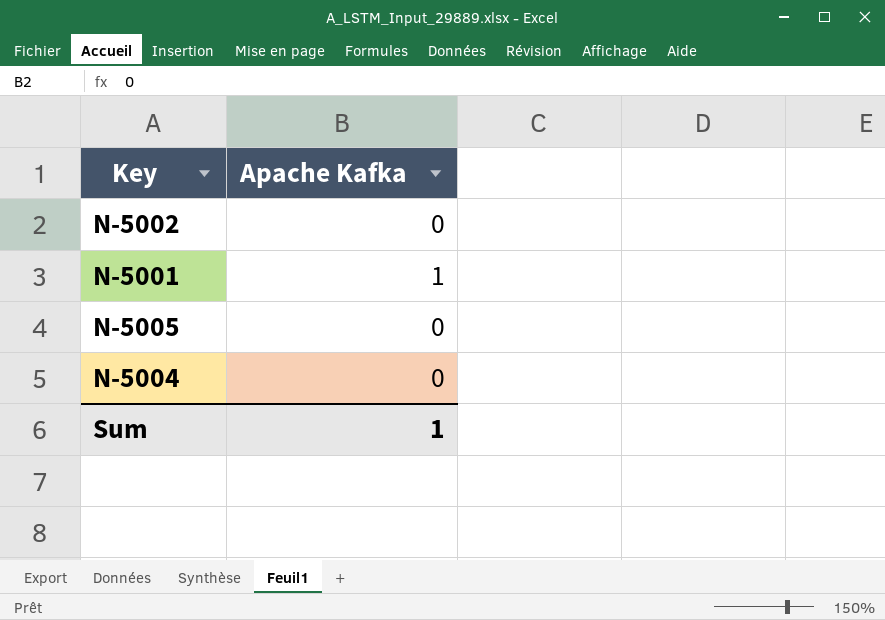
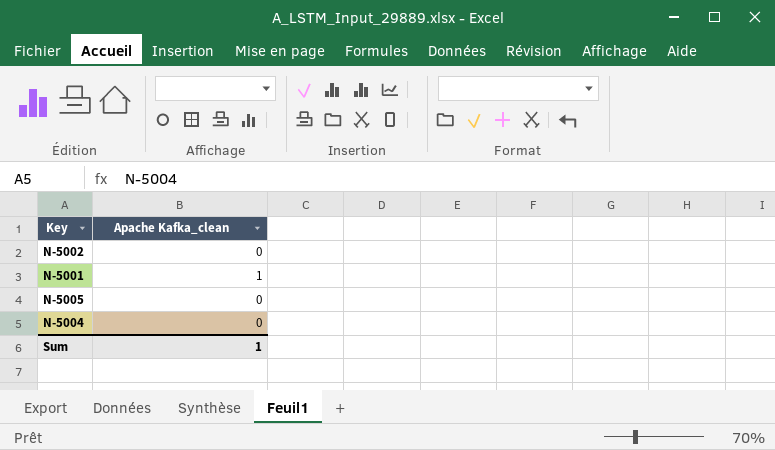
column name: Apache Kafka -> Apache Kafka_clean

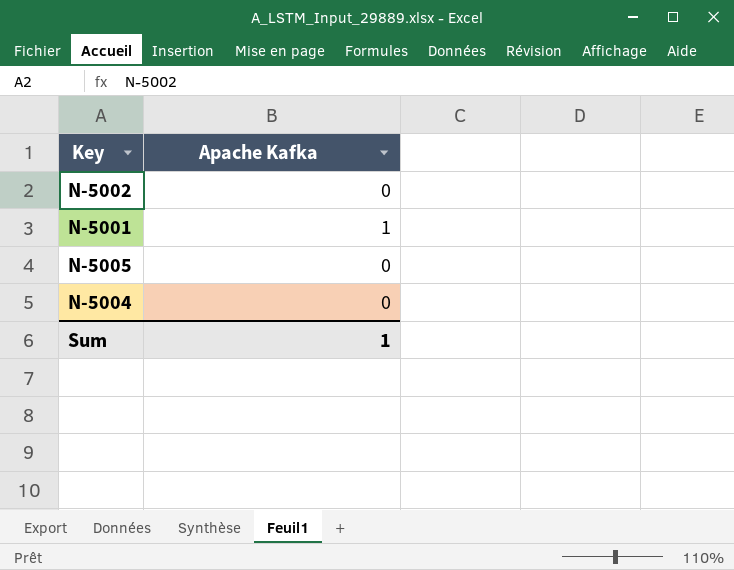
column name: Apache Kafka_clean -> Apache Kafka

